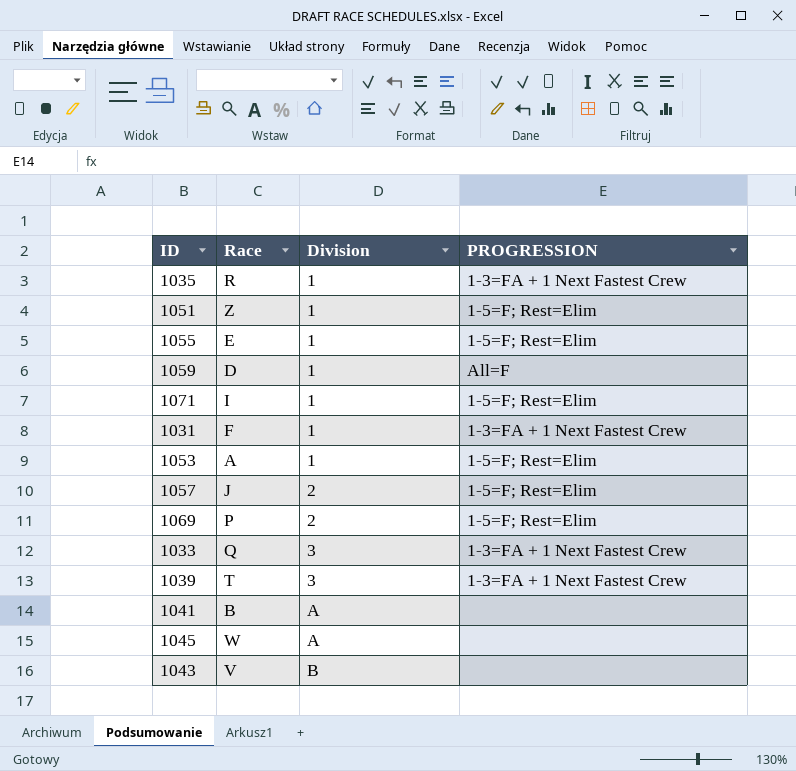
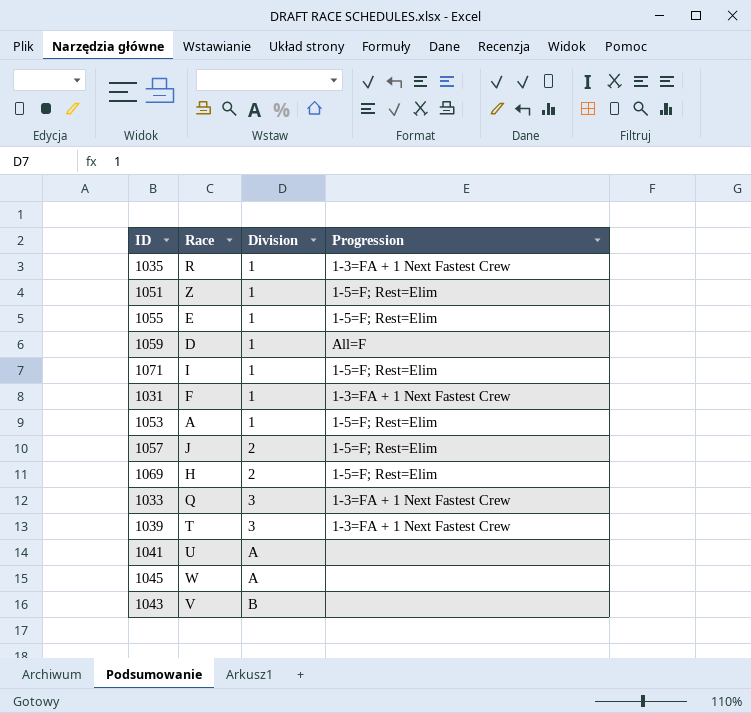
column name: PROGRESSION -> Progression
1069 | Race: P -> H
1041 | Race: B -> U

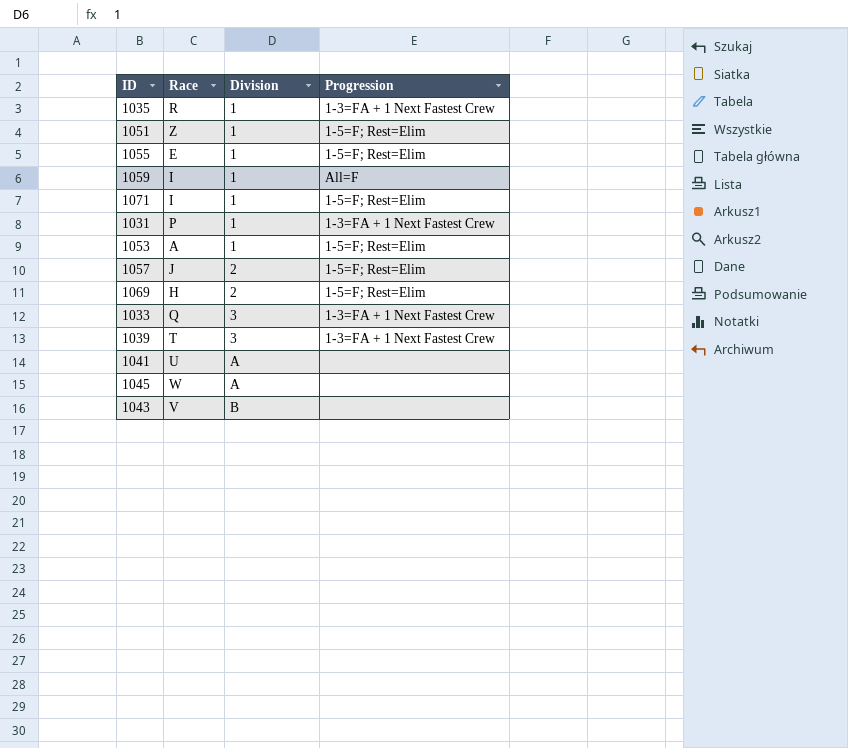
1059 | Race: D -> I
1031 | Race: F -> P

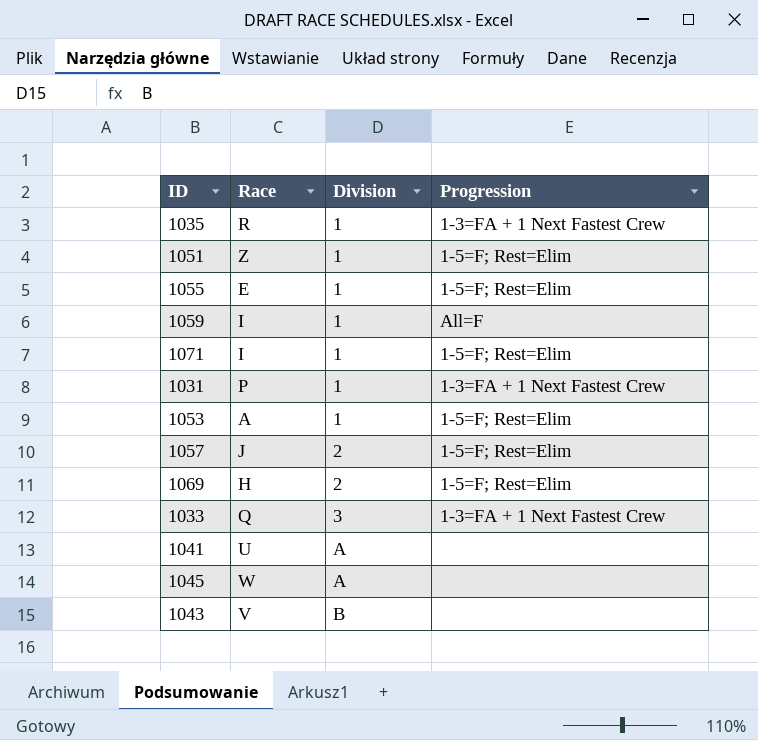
row 1039: T | 3 | 1-3=FA + 1 Next Fastest Crew -> none

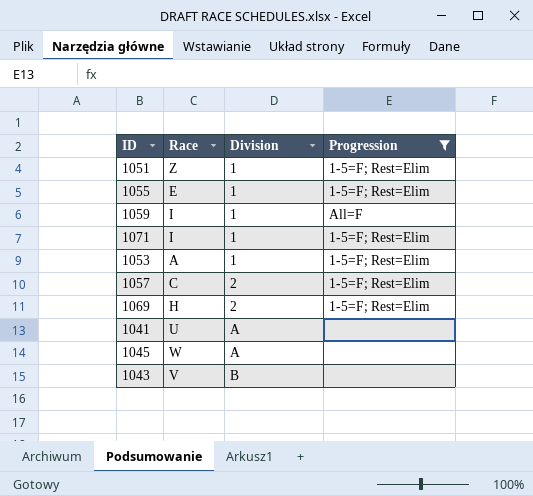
filter: none -> Progression != 1-3=FA + 1 Next Fastest Crew
1057 | Race: J -> C

